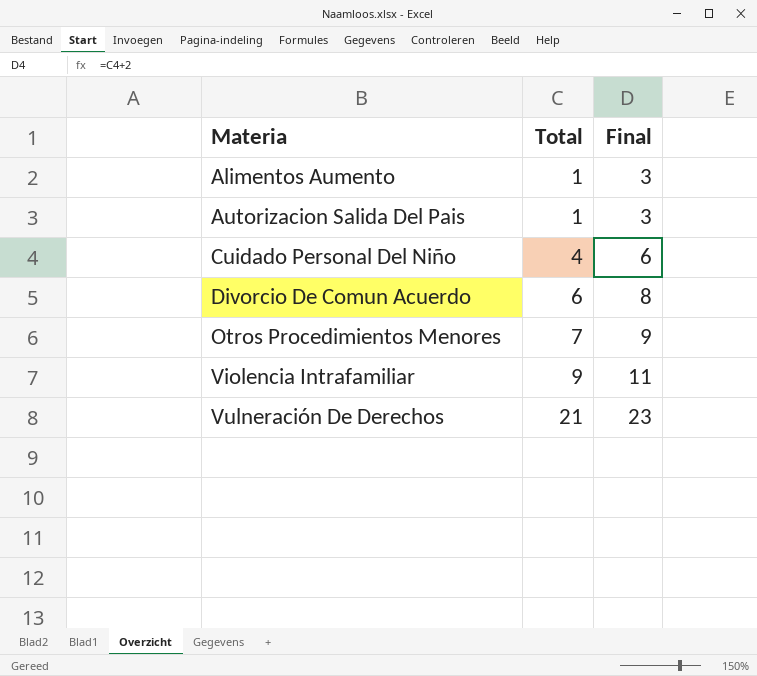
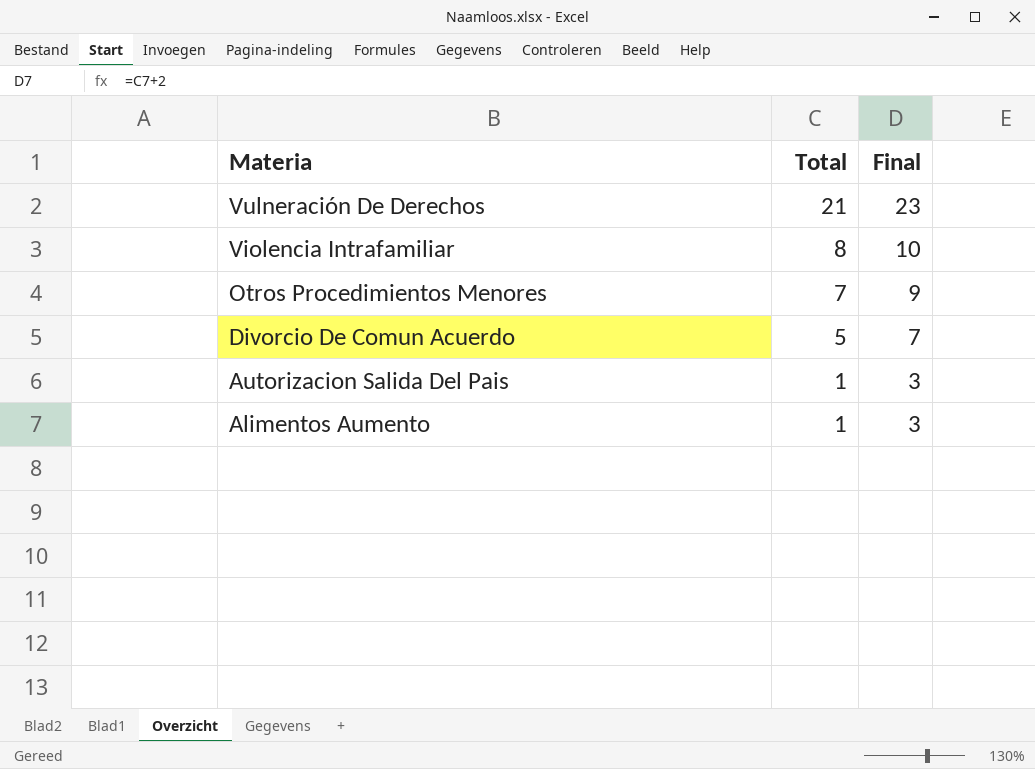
row order: Materia ascending -> Materia descending
row Cuidado Personal Del Niño: 4 | 6 -> none
Violencia Intrafamiliar | Total: 9 -> 8
Violencia Intrafamiliar | Final: 11 -> 10
Divorcio De Comun Acuerdo | Total: 6 -> 5
Divorcio De Comun Acuerdo | Final: 8 -> 7

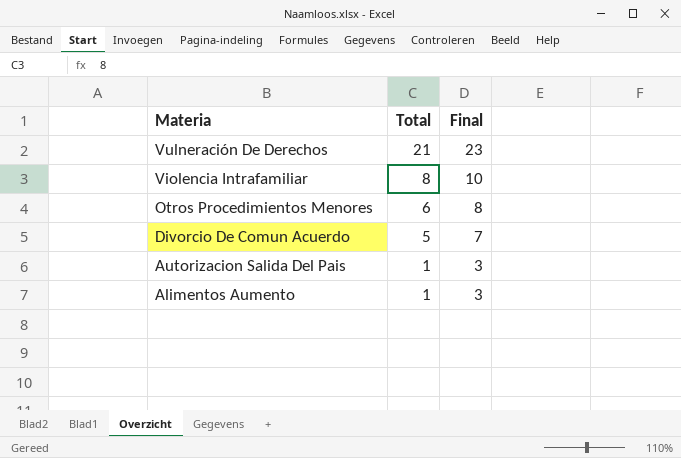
Otros Procedimientos Menores | Total: 7 -> 6
Otros Procedimientos Menores | Final: 9 -> 8

